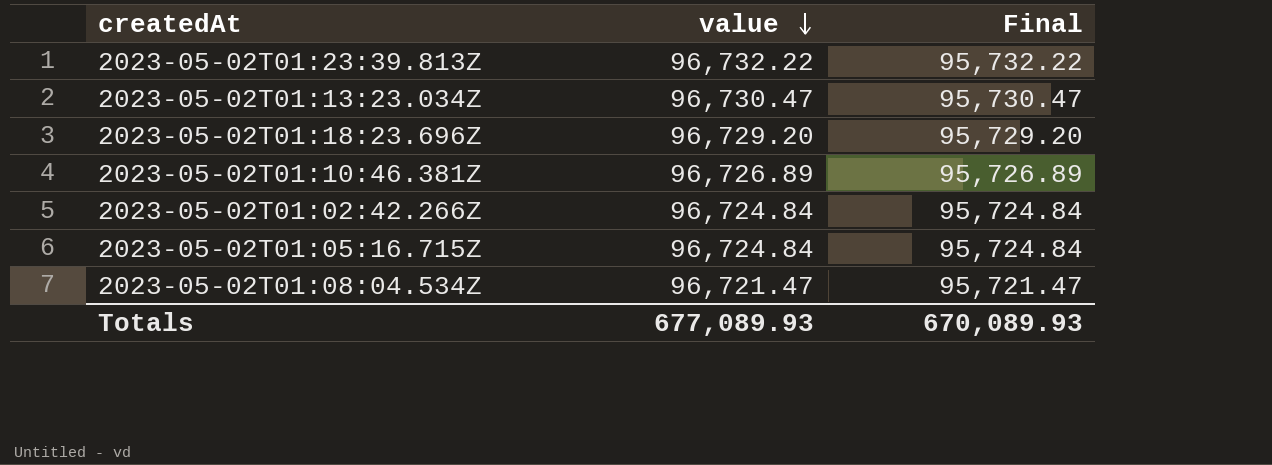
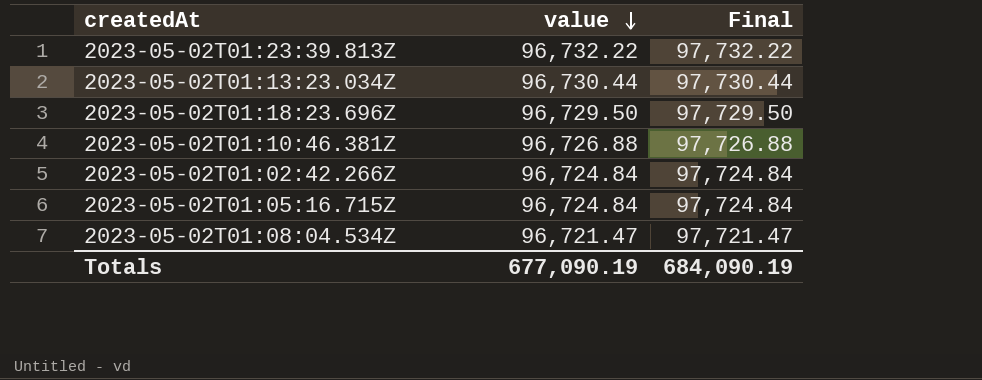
column Final | formula: [value] - 1000 -> [value] + 1000
2023-05-02T01:13:23.034Z | value: 96,730.47 -> 96,730.44
2023-05-02T01:18:23.696Z | value: 96,729.20 -> 96,729.50
2023-05-02T01:10:46.381Z | value: 96,726.89 -> 96,726.88
Totals | value: 677,089.93 -> 677,090.19
Totals | Final: 670,089.93 -> 684,090.19

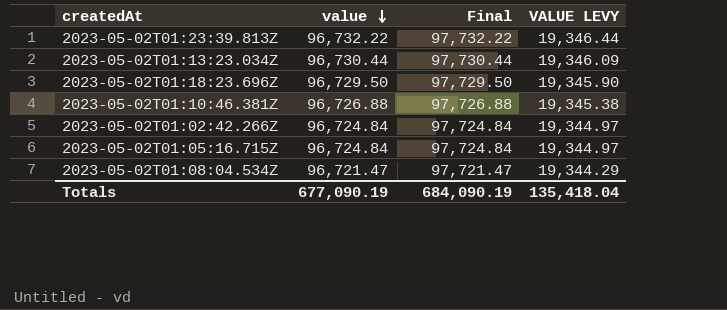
column VALUE LEVY | formula: none -> [value] * 0.2

